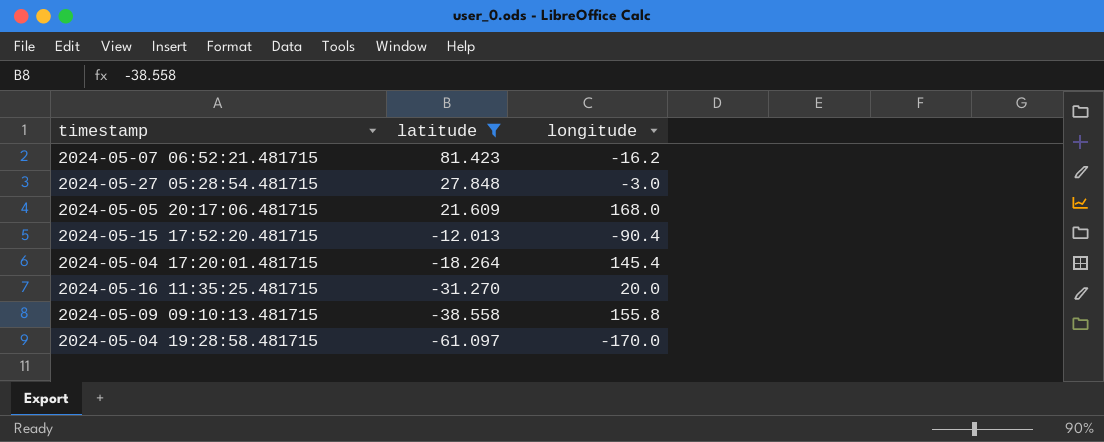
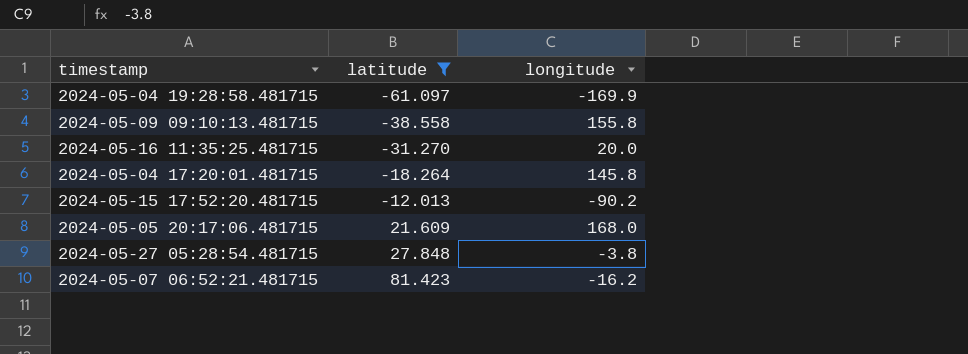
row order: latitude descending -> latitude ascending
2024-05-04 19:28:58.481715 | longitude: -170.0 -> -169.9
2024-05-04 17:20:01.481715 | longitude: 145.4 -> 145.8
2024-05-15 17:52:20.481715 | longitude: -90.4 -> -90.2
2024-05-27 05:28:54.481715 | longitude: -3.0 -> -3.8

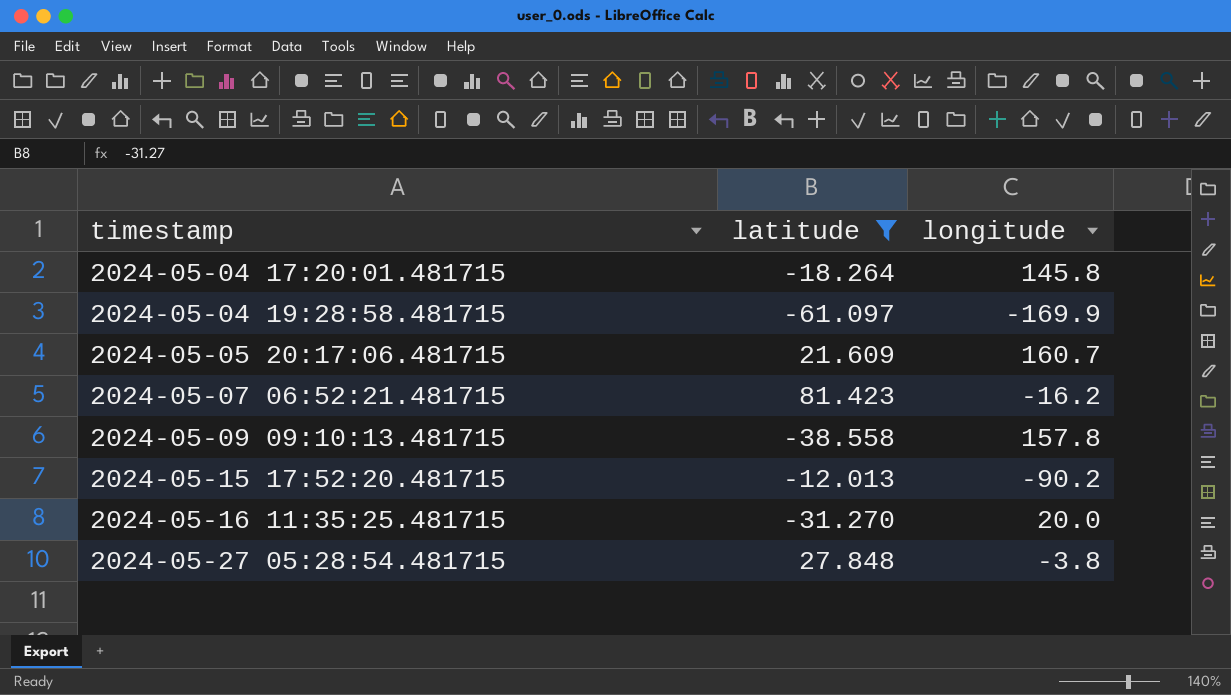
row order: latitude ascending -> timestamp ascending
2024-05-05 20:17:06.481715 | longitude: 168.0 -> 160.7
2024-05-09 09:10:13.481715 | longitude: 155.8 -> 157.8

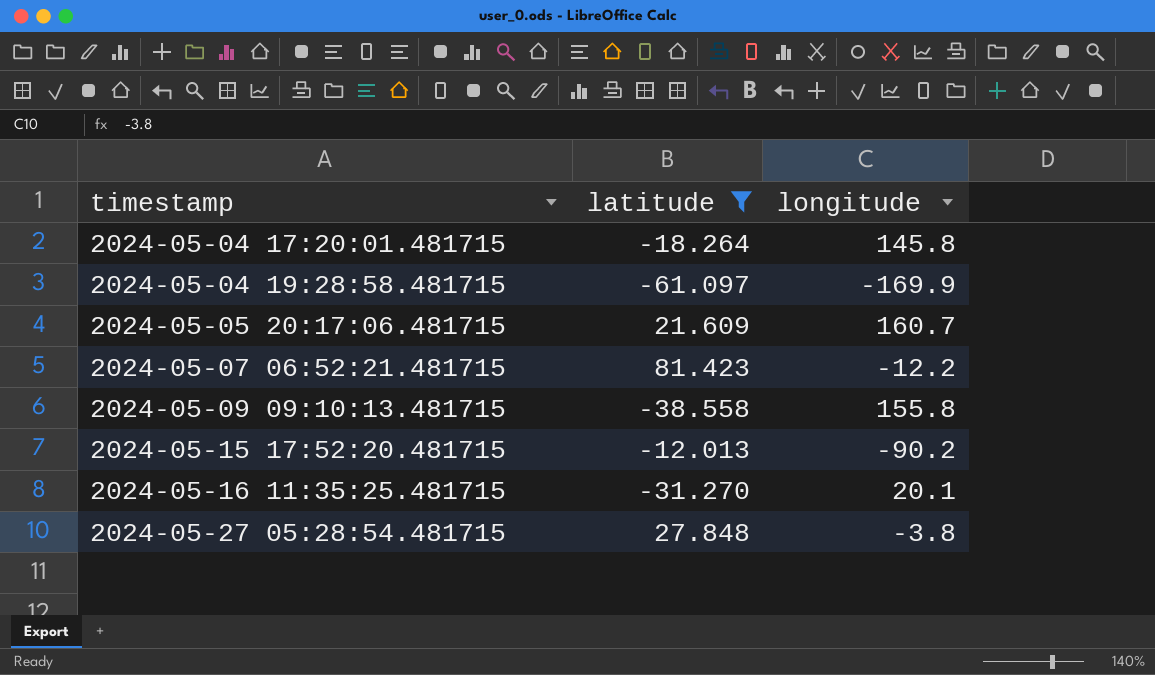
2024-05-07 06:52:21.481715 | longitude: -16.2 -> -12.2
2024-05-09 09:10:13.481715 | longitude: 157.8 -> 155.8
2024-05-16 11:35:25.481715 | longitude: 20.0 -> 20.1

